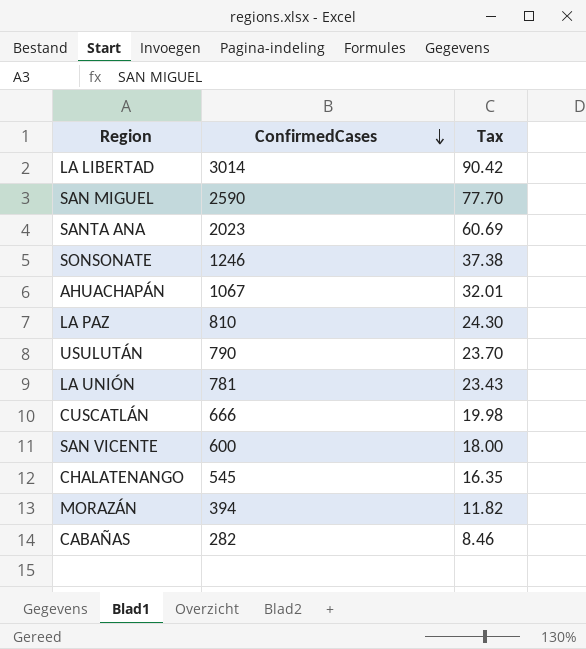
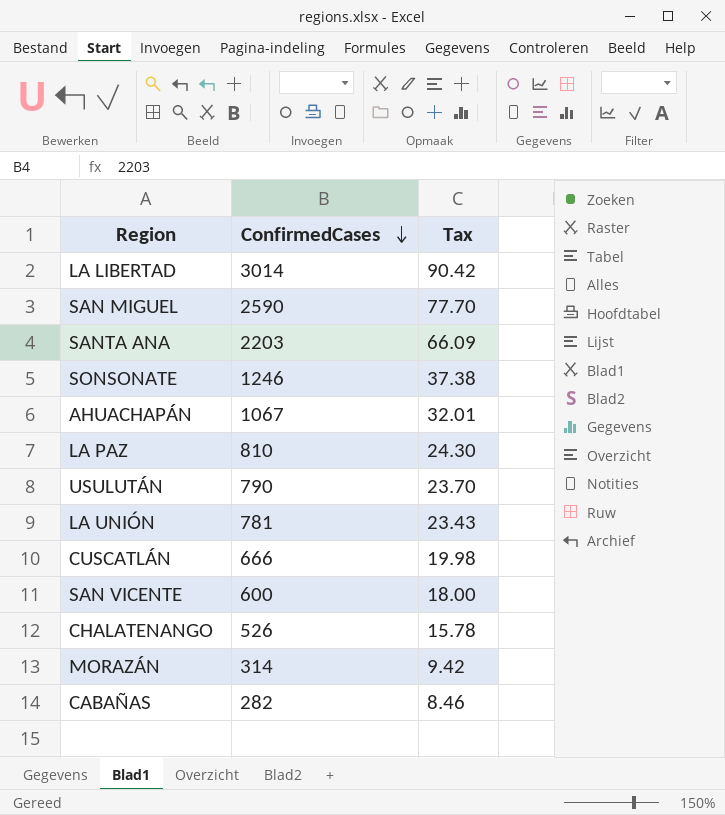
SANTA ANA | ConfirmedCases: 2023 -> 2203
SANTA ANA | Tax: 60.69 -> 66.09
CHALATENANGO | ConfirmedCases: 545 -> 526
CHALATENANGO | Tax: 16.35 -> 15.78
MORAZÁN | ConfirmedCases: 394 -> 314
MORAZÁN | Tax: 11.82 -> 9.42

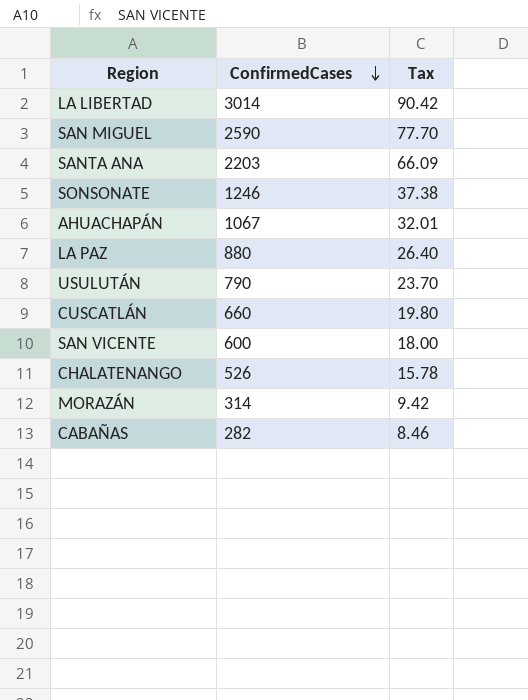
row LA UNIÓN: 781 | 23.43 -> none
LA PAZ | ConfirmedCases: 810 -> 880
LA PAZ | Tax: 24.30 -> 26.40
CUSCATLÁN | ConfirmedCases: 666 -> 660
CUSCATLÁN | Tax: 19.98 -> 19.80

